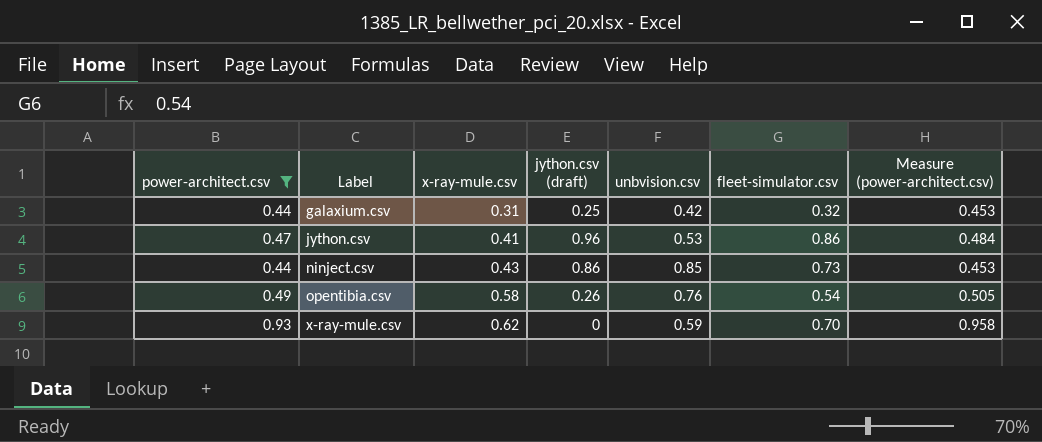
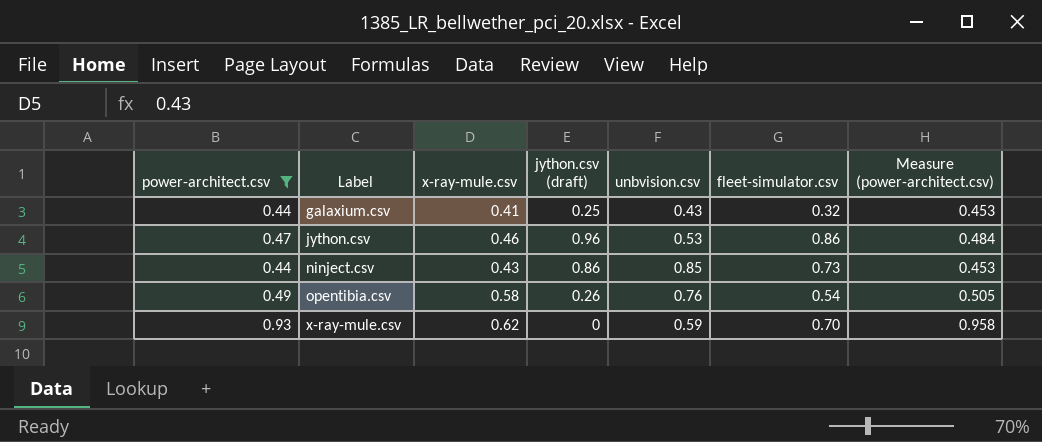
galaxium.csv | x-ray-mule.csv: 0.31 -> 0.41
galaxium.csv | unbvision.csv: 0.42 -> 0.43
jython.csv | x-ray-mule.csv: 0.41 -> 0.46

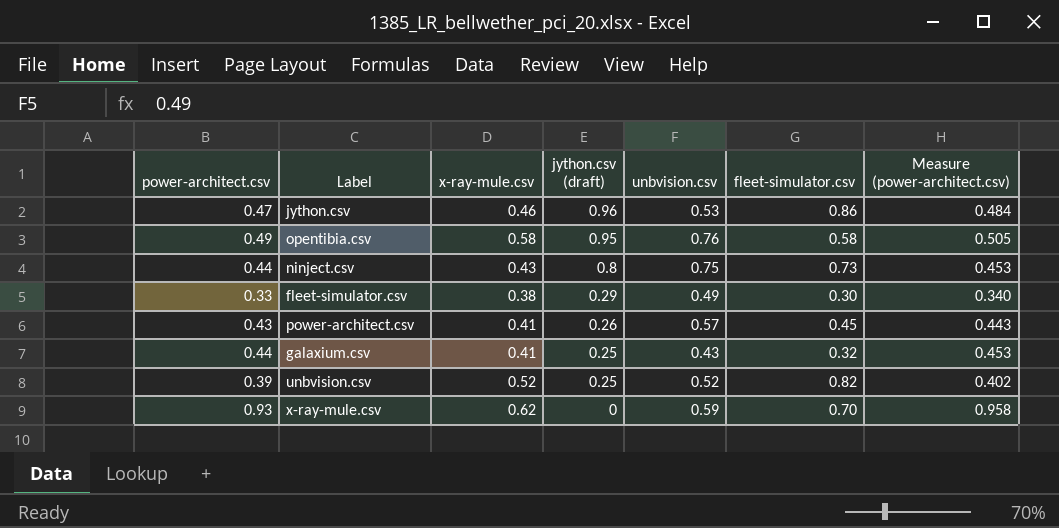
filter: power-architect.csv >= 0.44 -> none
row order: Label ascending -> jython.csv (draft) descending
opentibia.csv | jython.csv (draft): 0.26 -> 0.95
opentibia.csv | fleet-simulator.csv: 0.54 -> 0.58
ninject.csv | jython.csv (draft): 0.86 -> 0.8
ninject.csv | unbvision.csv: 0.85 -> 0.75

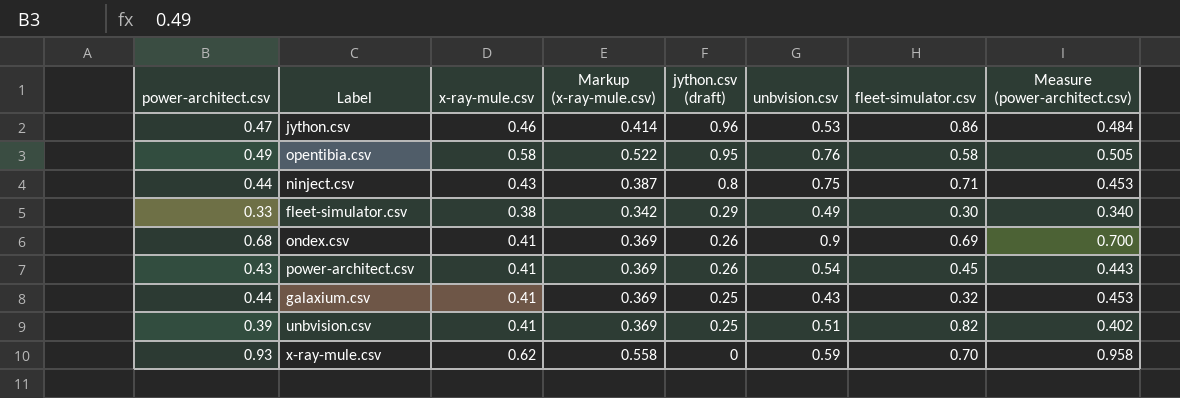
column Markup (x-ray-mule.csv) | formula: none -> [x-ray-mule.csv] * 0.9
ninject.csv | fleet-simulator.csv: 0.73 -> 0.71
row ondex.csv: none -> 0.68 | 0.41 | 0.369 | 0.26 | 0.9 | 0.69 | 0.700
power-architect.csv | unbvision.csv: 0.57 -> 0.54
unbvision.csv | x-ray-mule.csv: 0.52 -> 0.41
unbvision.csv | unbvision.csv: 0.52 -> 0.51

